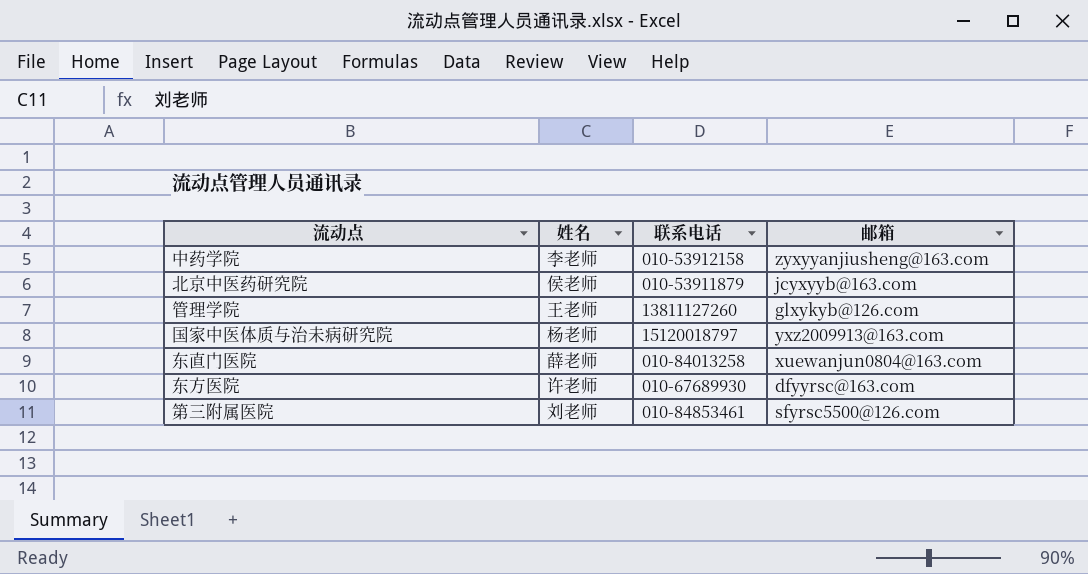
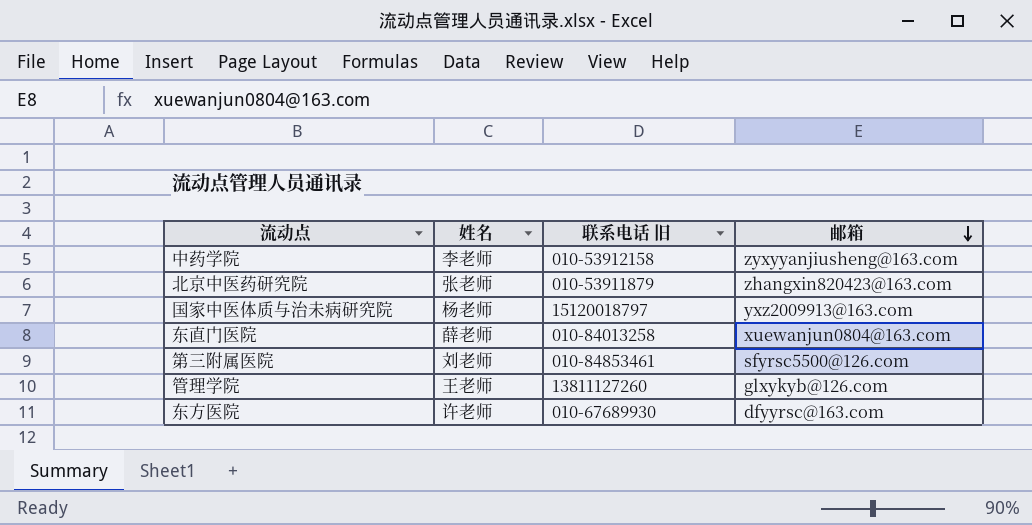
row order: none -> 邮箱 descending
column name: 联系电话 -> 联系电话 旧
北京中医药研究院 | 姓名: 侯老师 -> 张老师
北京中医药研究院 | 邮箱: jcyxyyb@163.com -> zhangxin820423@163.com

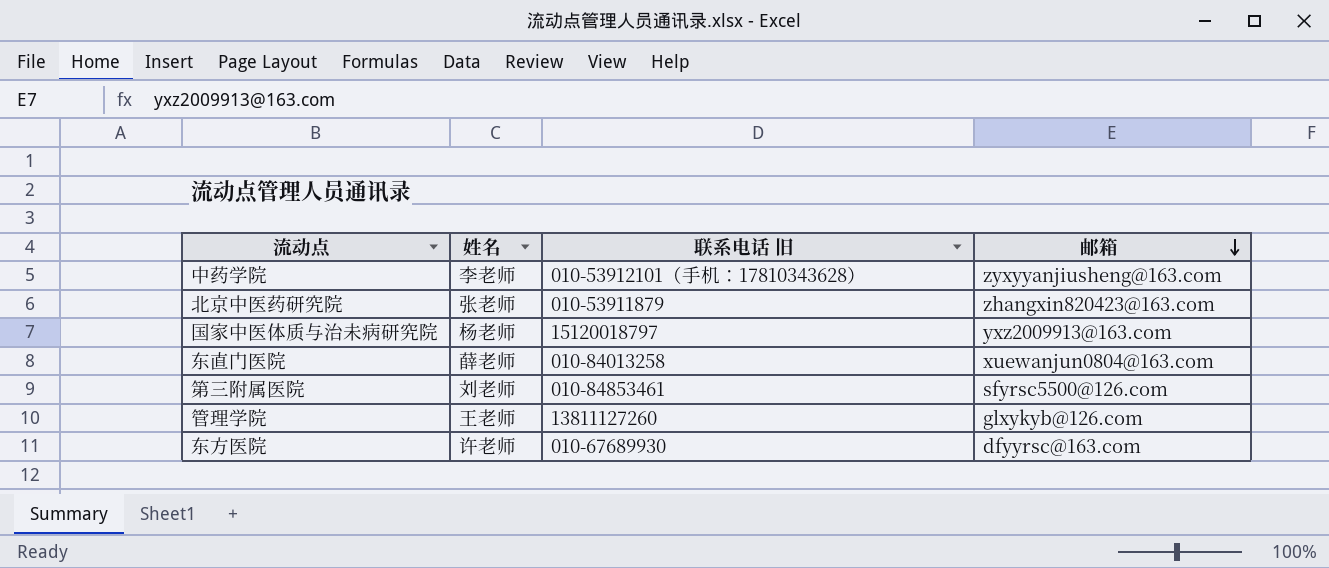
中药学院 | 联系电话 旧: 010-53912158 -> 010-53912101（手机：17810343628）

